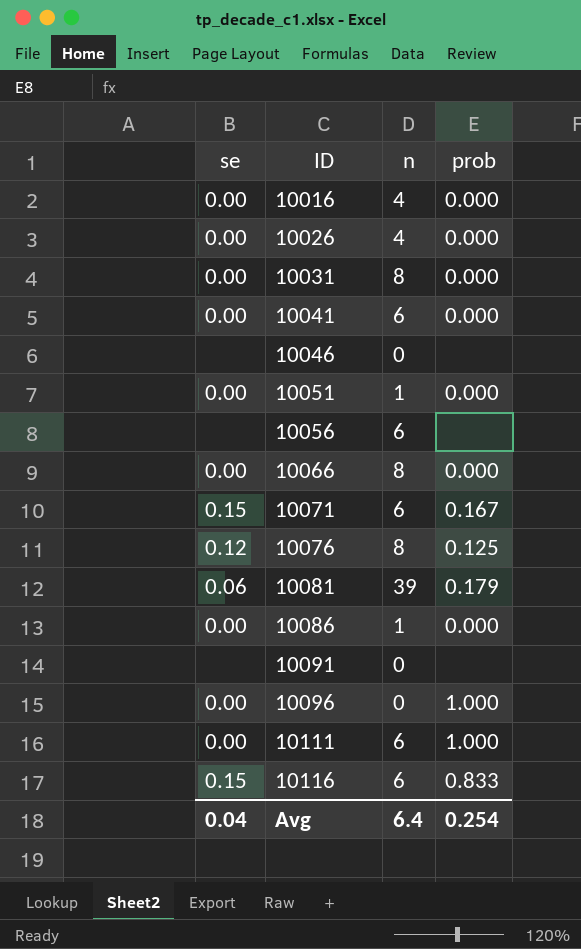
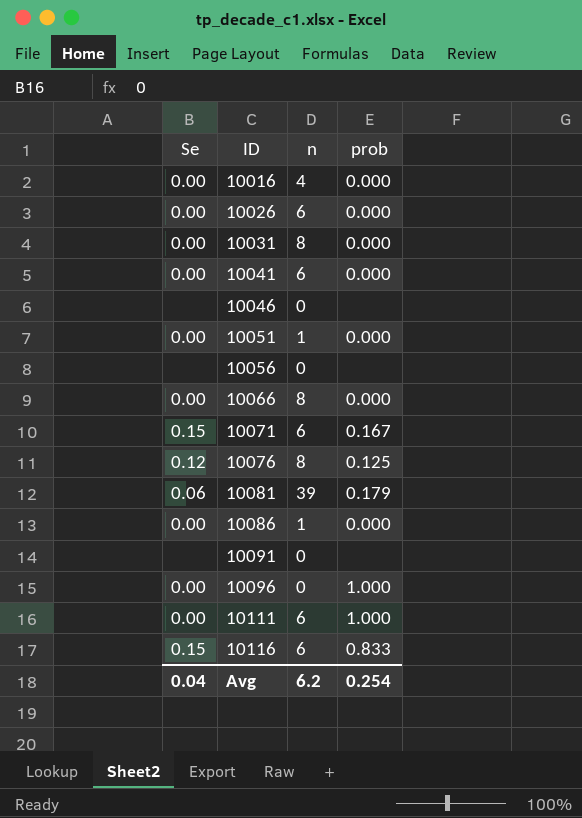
column name: se -> Se
10026 | n: 4 -> 6
10056 | n: 6 -> 0
Avg | n: 6.4 -> 6.2

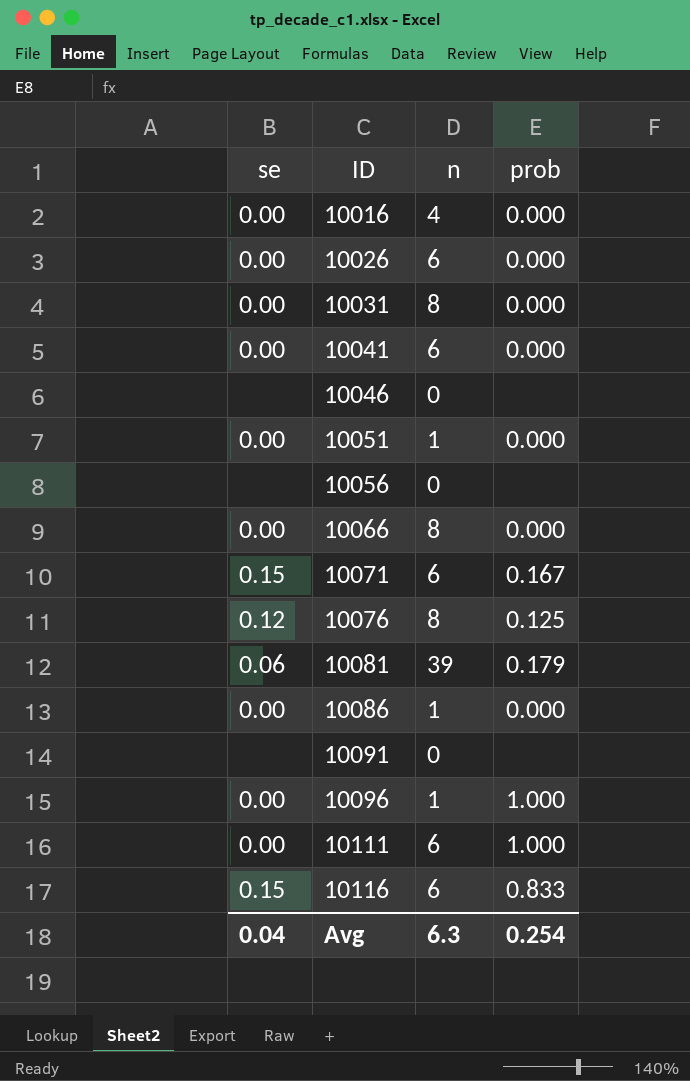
column name: Se -> se
10096 | n: 0 -> 1
Avg | n: 6.2 -> 6.3

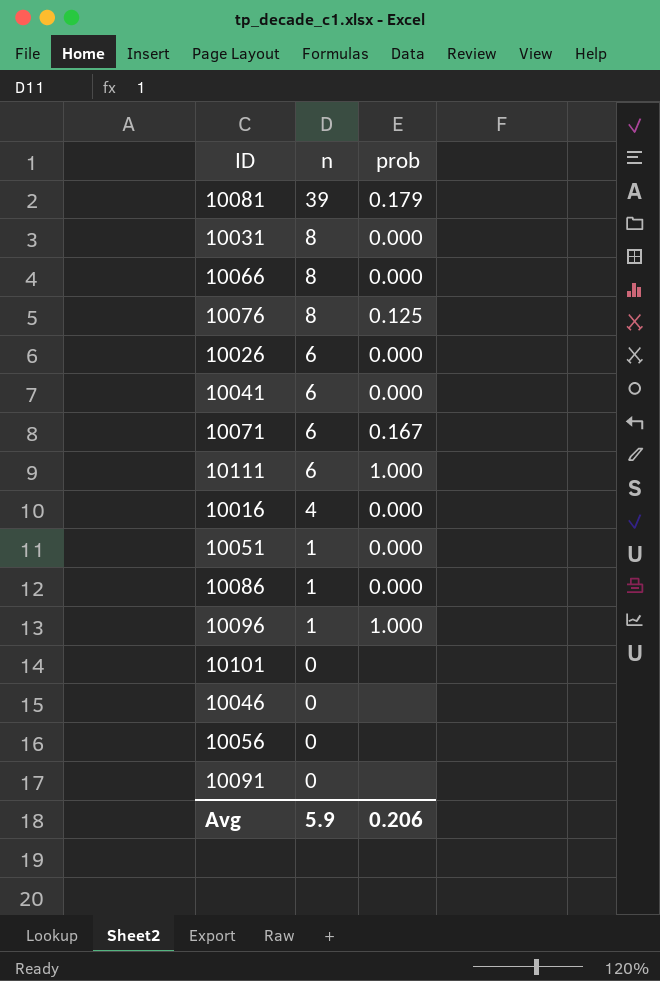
row order: ID ascending -> n descending
column se | position: 1 -> none
row 10116: 0.15 | 6 | 0.833 -> none
row 10101: none -> 0 | none
Avg | n: 6.3 -> 5.9
Avg | prob: 0.254 -> 0.206

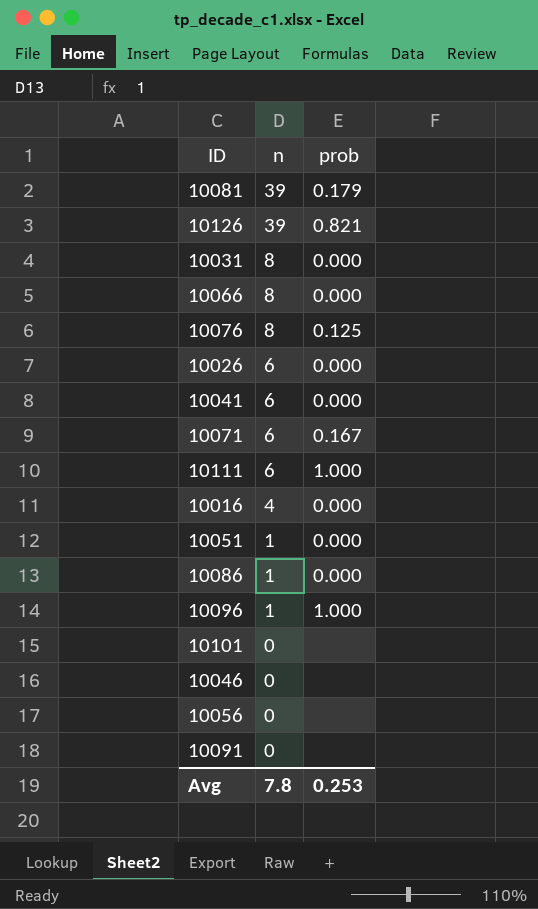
row 10126: none -> 39 | 0.821
Avg | n: 5.9 -> 7.8
Avg | prob: 0.206 -> 0.253

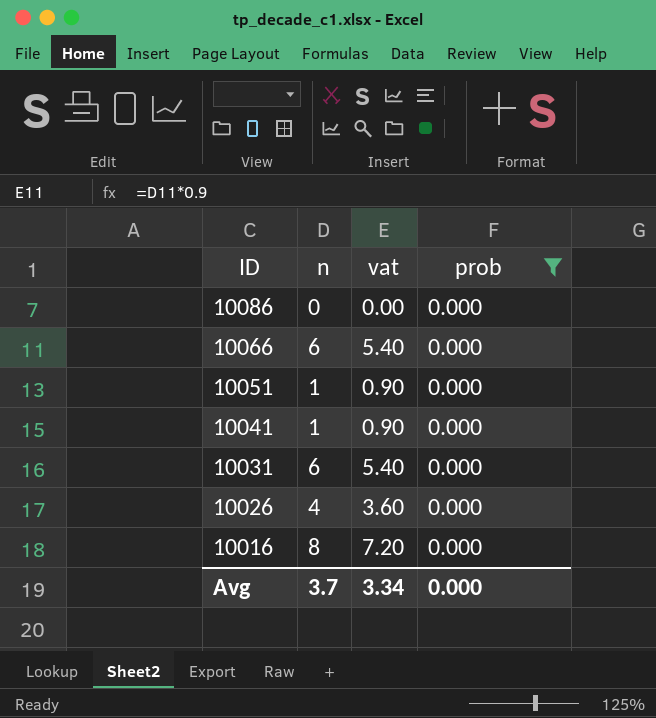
filter: none -> prob = 0.000
row order: n descending -> ID descending
column vat | formula: none -> [n] * 0.9
10086 | n: 1 -> 0
10066 | n: 8 -> 6
10041 | n: 6 -> 1
10031 | n: 8 -> 6
10026 | n: 6 -> 4
10016 | n: 4 -> 8
Avg | n: 7.8 -> 3.7
Avg | prob: 0.253 -> 0.000

